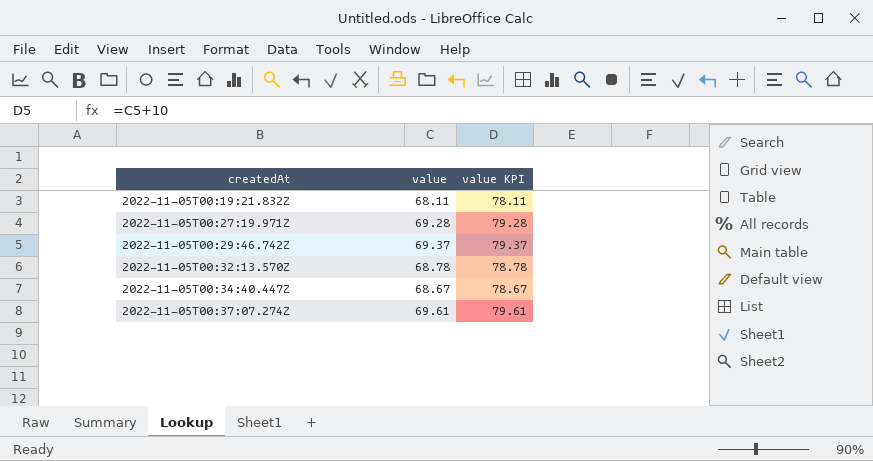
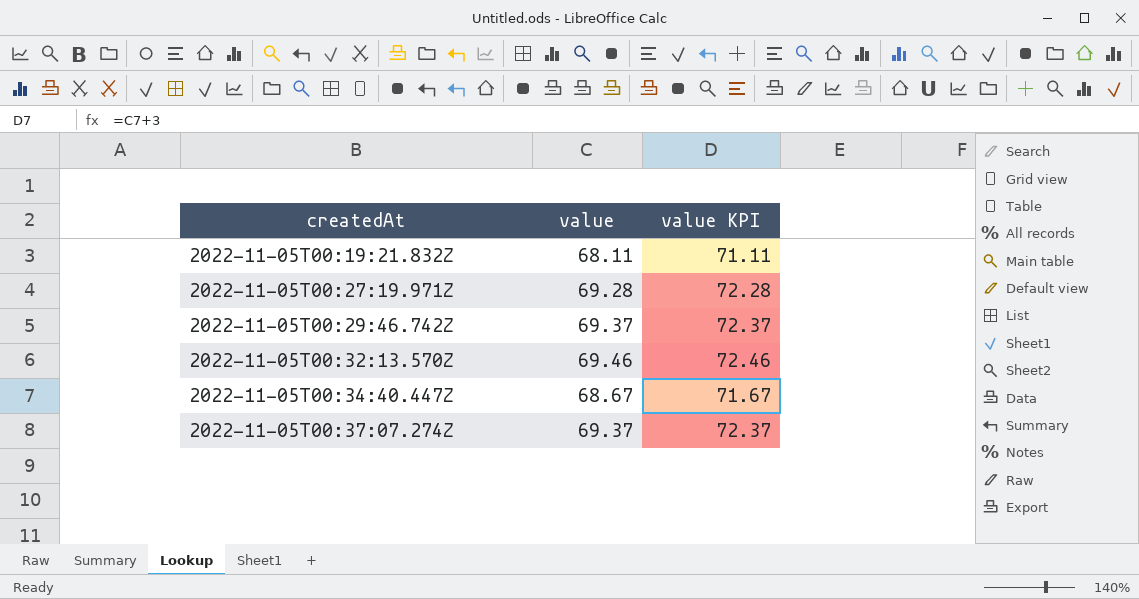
column value KPI | formula: [value] + 10 -> [value] + 3
2022-11-05T00:32:13.570Z | value: 68.78 -> 69.46
2022-11-05T00:37:07.274Z | value: 69.61 -> 69.37

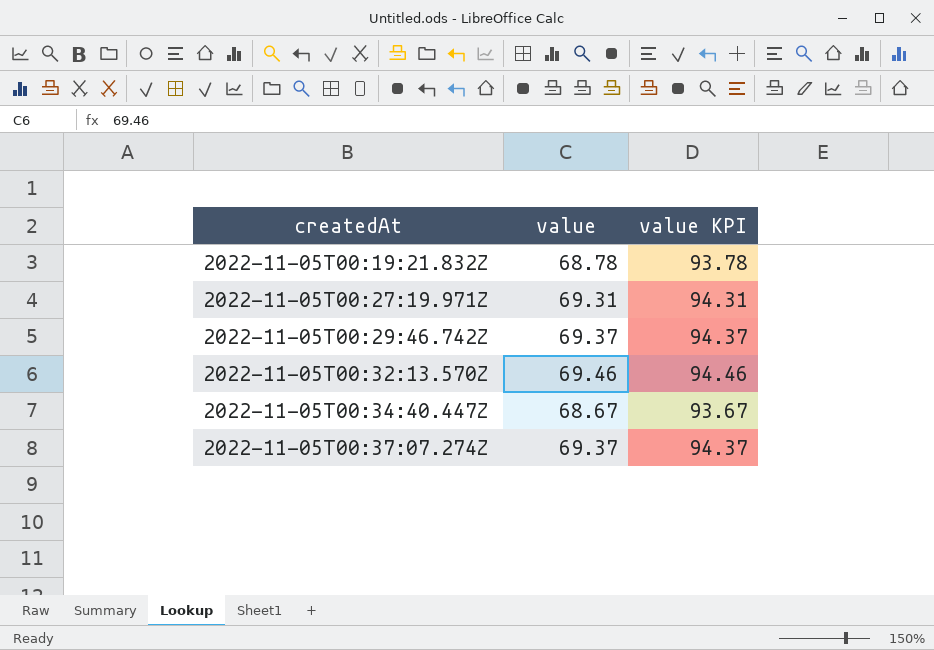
column value KPI | formula: [value] + 3 -> [value] + 25
2022-11-05T00:19:21.832Z | value: 68.11 -> 68.78
2022-11-05T00:27:19.971Z | value: 69.28 -> 69.31

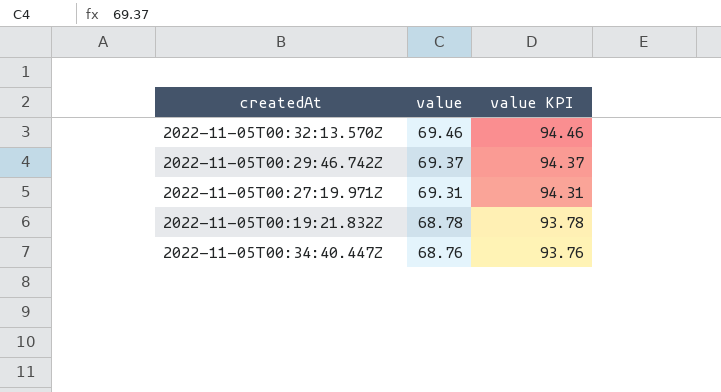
row order: createdAt ascending -> value descending
row 2022-11-05T00:37:07.274Z: 69.37 | 94.37 -> none
2022-11-05T00:34:40.447Z | value: 68.67 -> 68.76
2022-11-05T00:34:40.447Z | value KPI: 93.67 -> 93.76

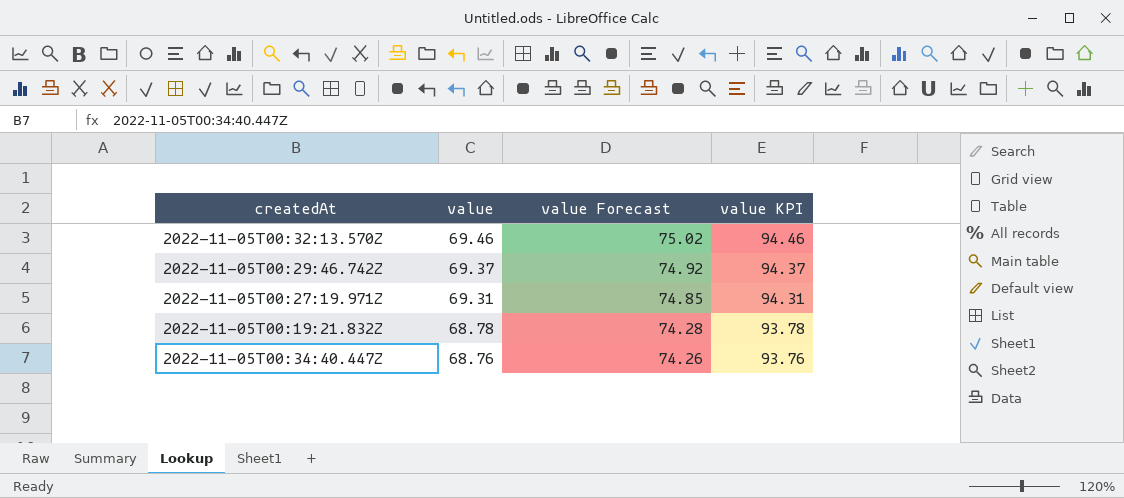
column value Forecast | formula: none -> [value] * 1.08

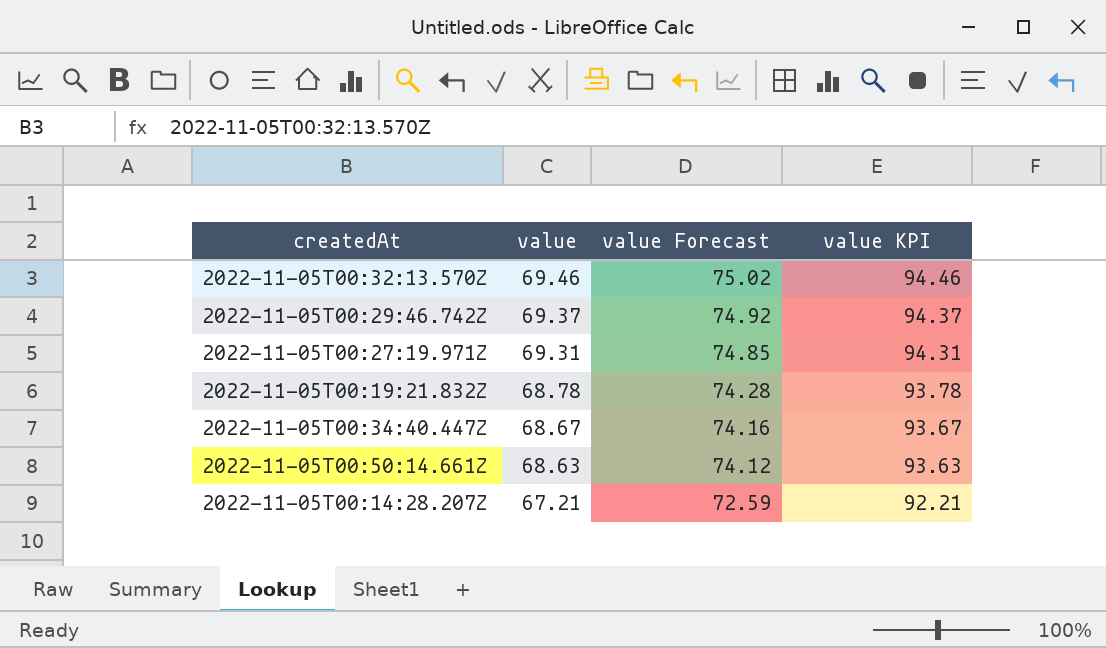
2022-11-05T00:34:40.447Z | value: 68.76 -> 68.67
2022-11-05T00:34:40.447Z | value Forecast: 74.26 -> 74.16
2022-11-05T00:34:40.447Z | value KPI: 93.76 -> 93.67
row 2022-11-05T00:50:14.661Z: none -> 68.63 | 74.12 | 93.63
row 2022-11-05T00:14:28.207Z: none -> 67.21 | 72.59 | 92.21

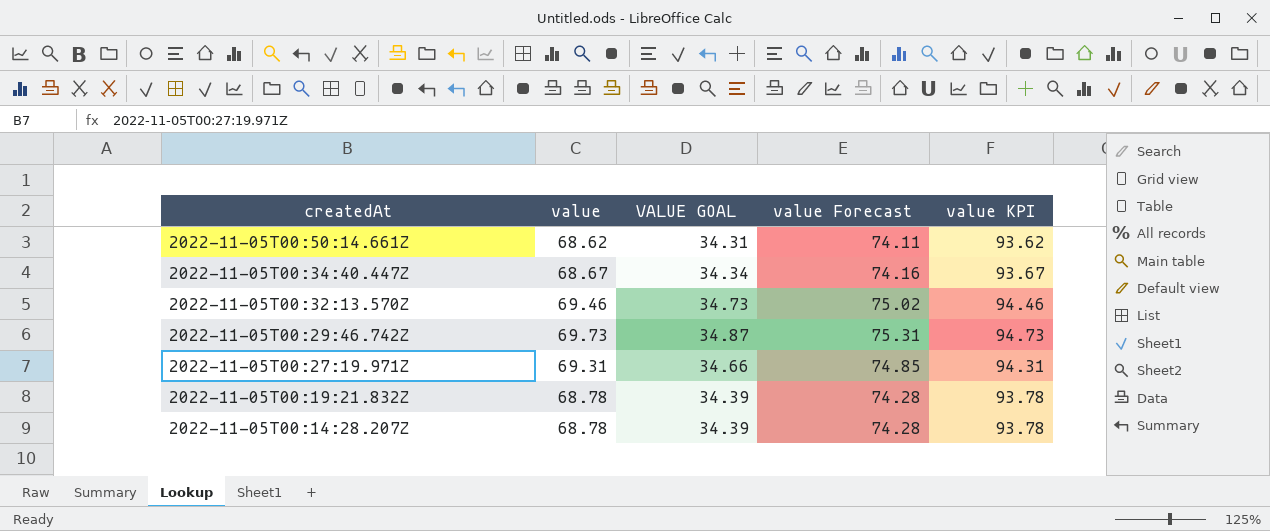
row order: value descending -> createdAt descending
column VALUE GOAL | formula: none -> [value] * 0.5
2022-11-05T00:50:14.661Z | value: 68.63 -> 68.62
2022-11-05T00:50:14.661Z | value Forecast: 74.12 -> 74.11
2022-11-05T00:50:14.661Z | value KPI: 93.63 -> 93.62
2022-11-05T00:29:46.742Z | value: 69.37 -> 69.73
2022-11-05T00:29:46.742Z | value Forecast: 74.92 -> 75.31
2022-11-05T00:29:46.742Z | value KPI: 94.37 -> 94.73
2022-11-05T00:14:28.207Z | value: 67.21 -> 68.78
2022-11-05T00:14:28.207Z | value Forecast: 72.59 -> 74.28
2022-11-05T00:14:28.207Z | value KPI: 92.21 -> 93.78

